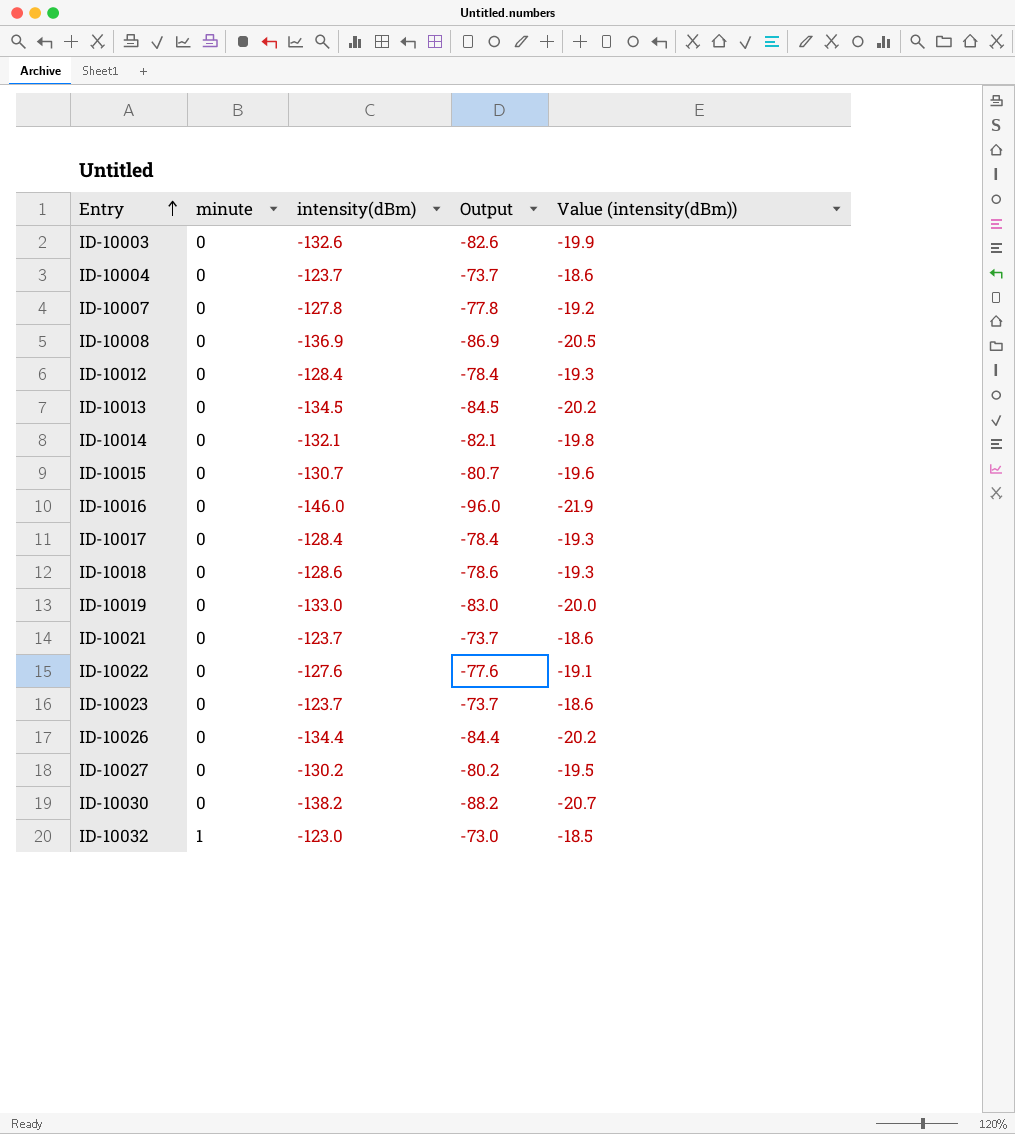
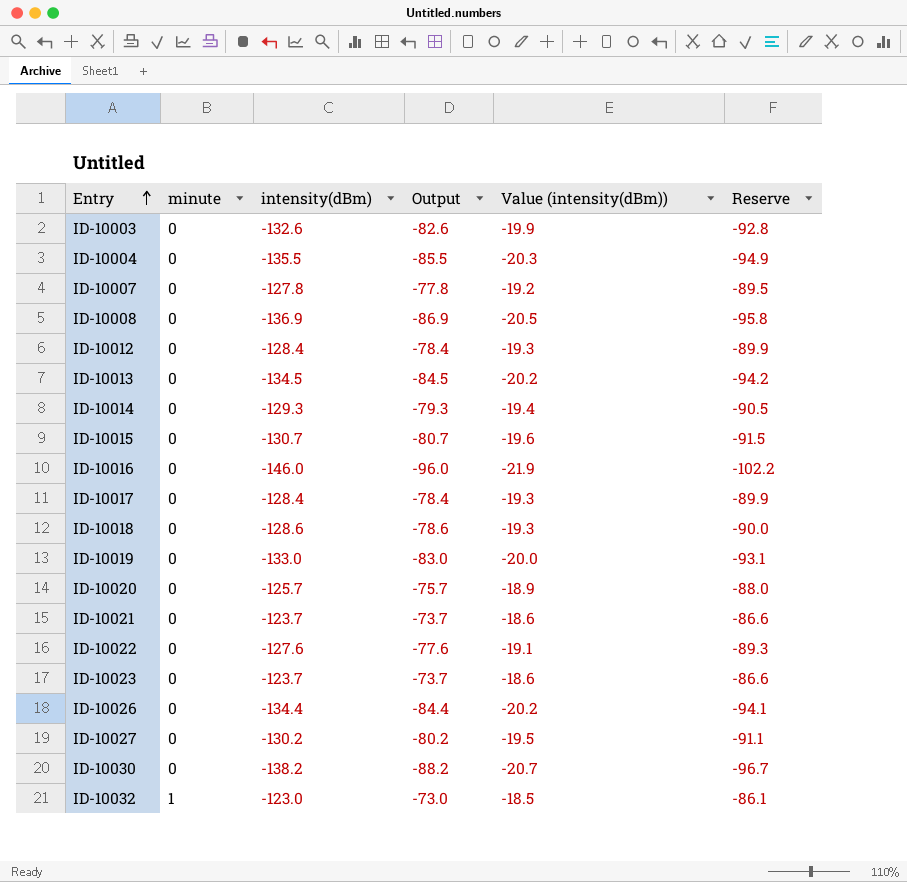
column Reserve | formula: none -> [intensity(dBm)] * 0.7
ID-10004 | intensity(dBm): -123.7 -> -135.5
ID-10004 | Output: -73.7 -> -85.5
ID-10004 | Value (intensity(dBm)): -18.6 -> -20.3
ID-10014 | intensity(dBm): -132.1 -> -129.3
ID-10014 | Output: -82.1 -> -79.3
ID-10014 | Value (intensity(dBm)): -19.8 -> -19.4
row ID-10020: none -> 0 | -125.7 | -75.7 | -18.9 | -88.0

